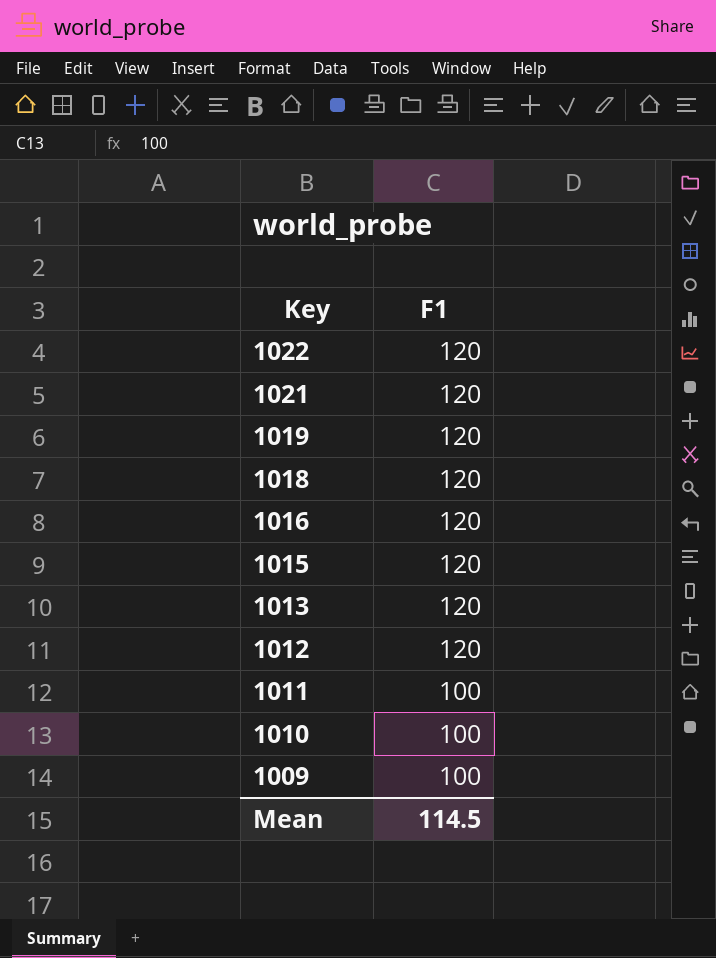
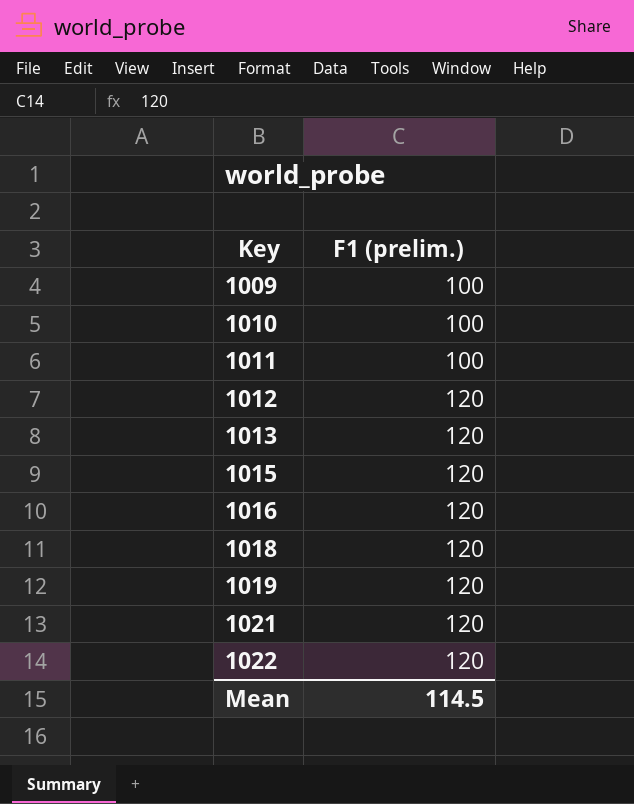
row order: Key descending -> Key ascending
column name: F1 -> F1 (prelim.)

